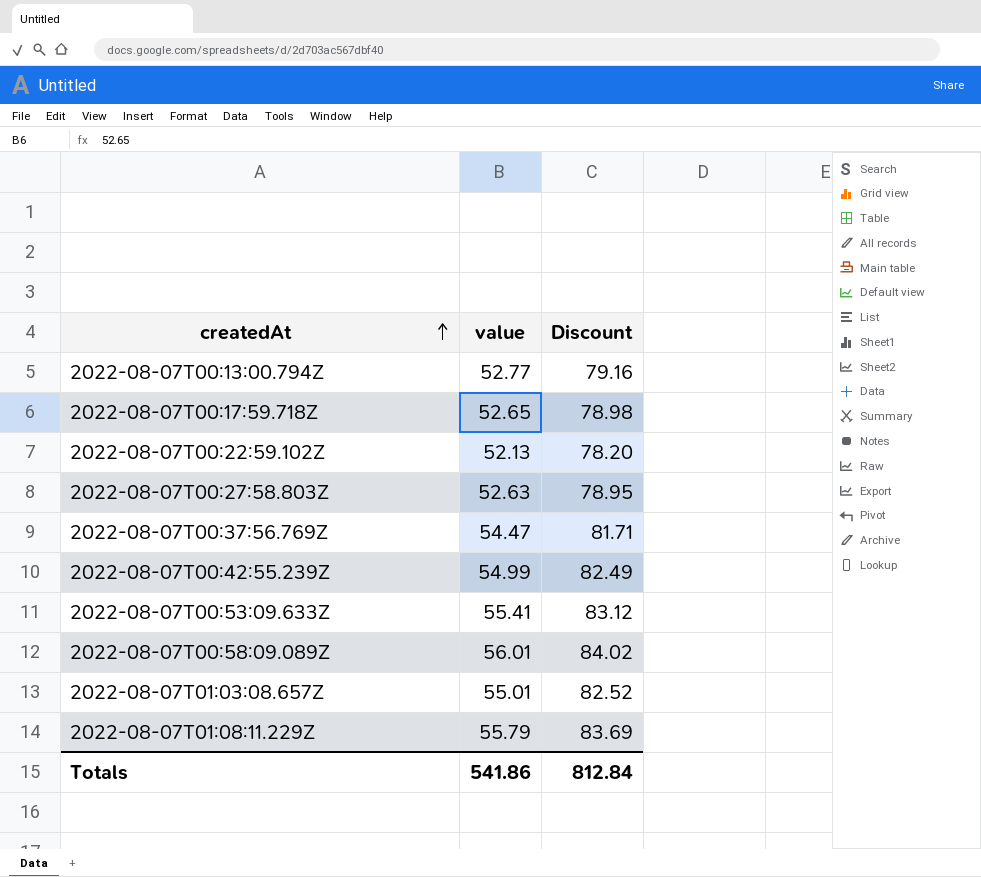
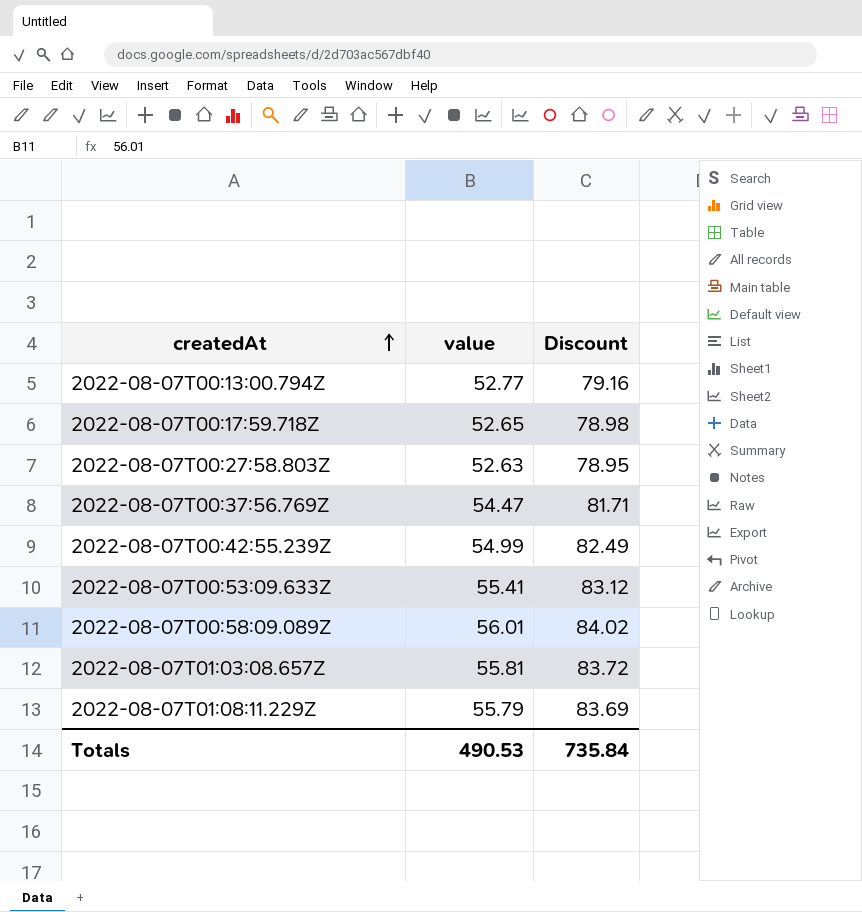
row 2022-08-07T00:22:59.102Z: 52.13 | 78.20 -> none
2022-08-07T01:03:08.657Z | value: 55.01 -> 55.81
2022-08-07T01:03:08.657Z | Discount: 82.52 -> 83.72
Totals | value: 541.86 -> 490.53
Totals | Discount: 812.84 -> 735.84

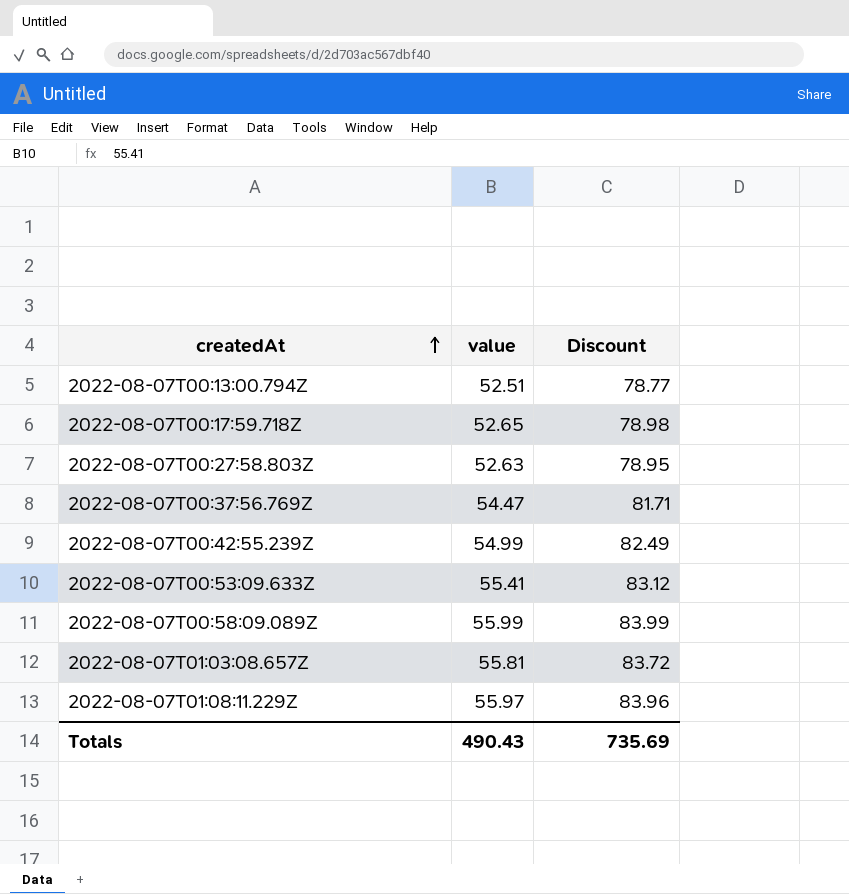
2022-08-07T00:13:00.794Z | value: 52.77 -> 52.51
2022-08-07T00:13:00.794Z | Discount: 79.16 -> 78.77
2022-08-07T00:58:09.089Z | value: 56.01 -> 55.99
2022-08-07T00:58:09.089Z | Discount: 84.02 -> 83.99
2022-08-07T01:08:11.229Z | value: 55.79 -> 55.97
2022-08-07T01:08:11.229Z | Discount: 83.69 -> 83.96
Totals | value: 490.53 -> 490.43
Totals | Discount: 735.84 -> 735.69

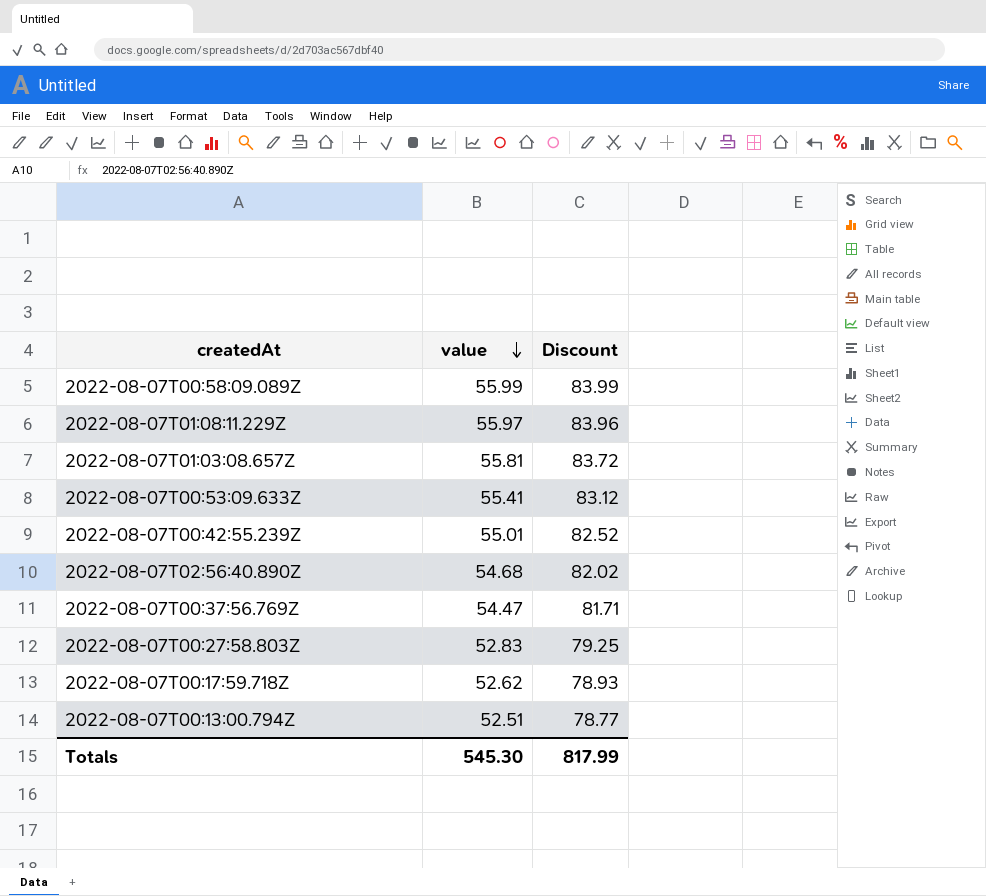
row order: createdAt ascending -> value descending
2022-08-07T00:42:55.239Z | value: 54.99 -> 55.01
2022-08-07T00:42:55.239Z | Discount: 82.49 -> 82.52
row 2022-08-07T02:56:40.890Z: none -> 54.68 | 82.02
2022-08-07T00:27:58.803Z | value: 52.63 -> 52.83
2022-08-07T00:27:58.803Z | Discount: 78.95 -> 79.25
2022-08-07T00:17:59.718Z | value: 52.65 -> 52.62
2022-08-07T00:17:59.718Z | Discount: 78.98 -> 78.93
Totals | value: 490.43 -> 545.30
Totals | Discount: 735.69 -> 817.99

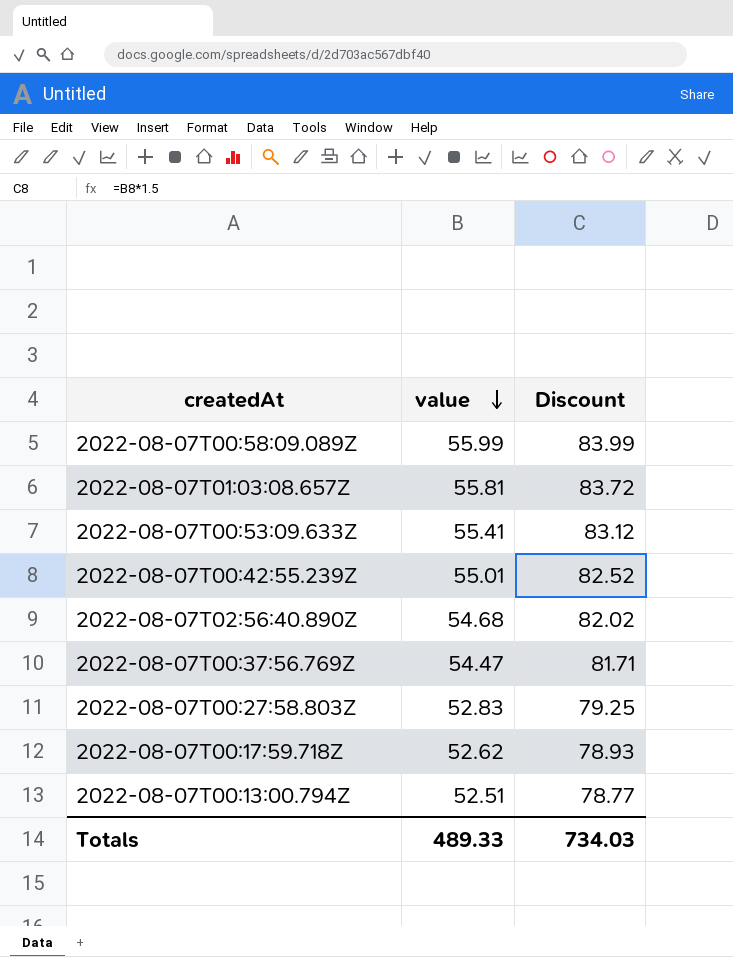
row 2022-08-07T01:08:11.229Z: 55.97 | 83.96 -> none
Totals | value: 545.30 -> 489.33
Totals | Discount: 817.99 -> 734.03

